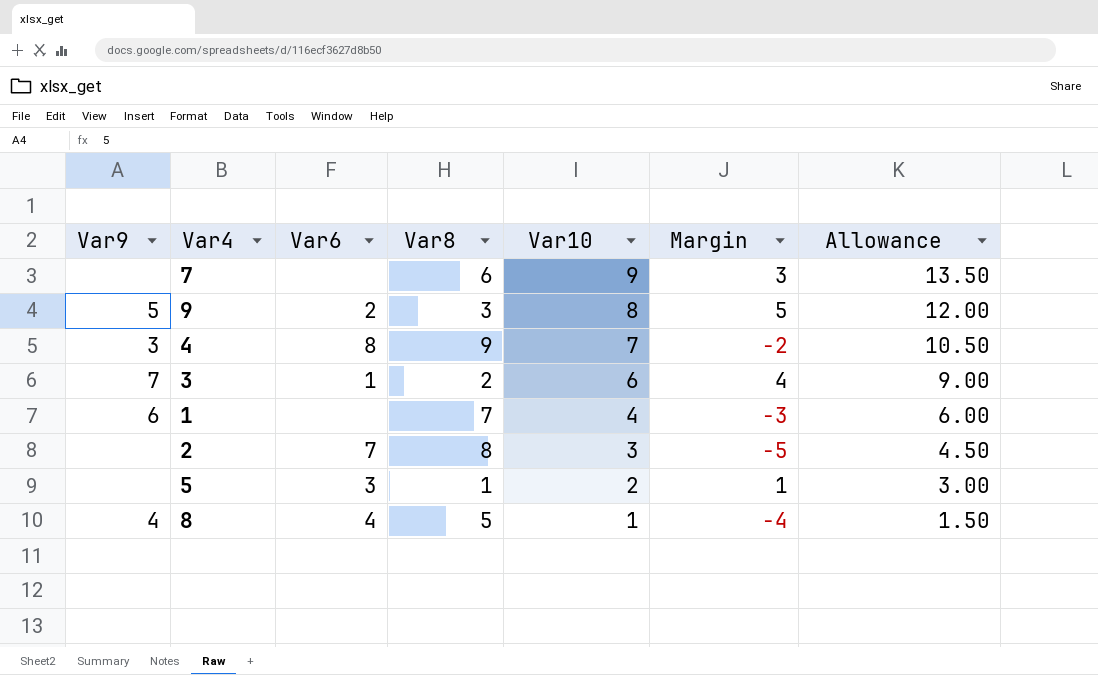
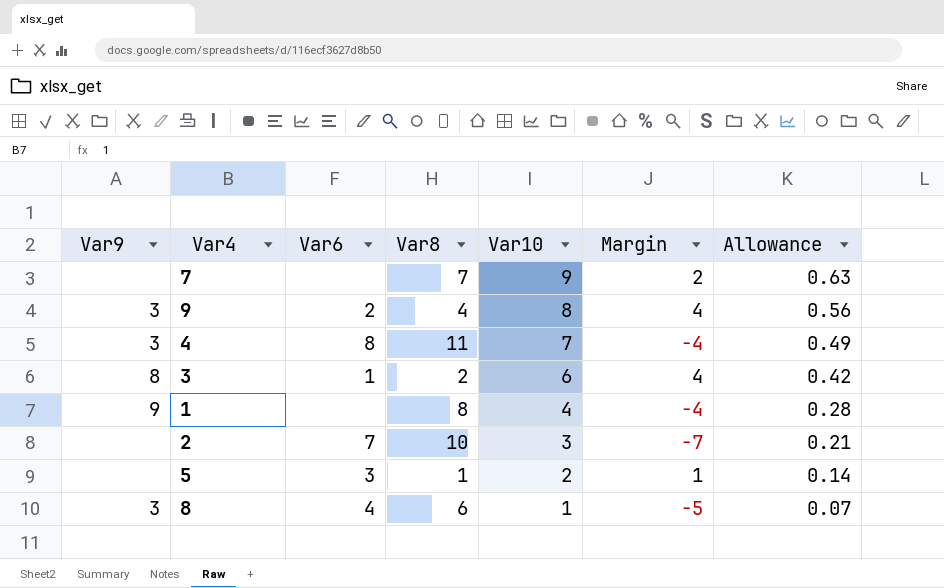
column Allowance | formula: [Var10] * 1.5 -> [Var10] * 0.07
7 | Var8: 6 -> 7
7 | Margin: 3 -> 2
9 | Var9: 5 -> 3
9 | Var8: 3 -> 4
9 | Margin: 5 -> 4
4 | Var8: 9 -> 11
4 | Margin: -2 -> -4
3 | Var9: 7 -> 8
1 | Var9: 6 -> 9
1 | Var8: 7 -> 8
1 | Margin: -3 -> -4
2 | Var8: 8 -> 10
2 | Margin: -5 -> -7
8 | Var9: 4 -> 3
8 | Var8: 5 -> 6
8 | Margin: -4 -> -5

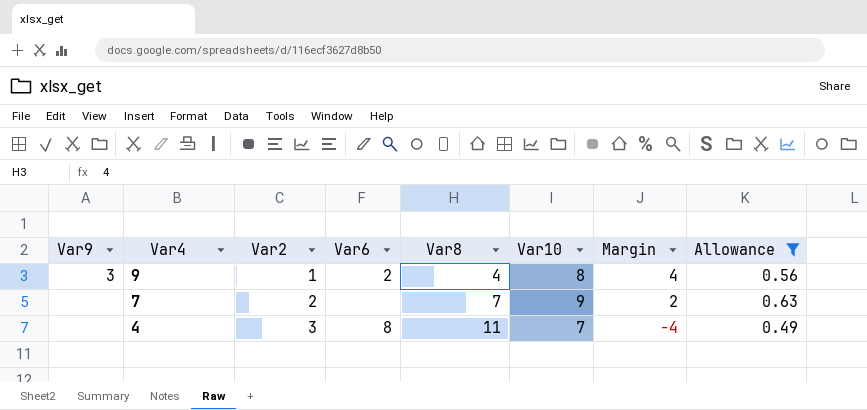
filter: none -> Allowance >= 0.49
row order: Var10 descending -> Var4 descending
column Var2 | position: none -> 3
4 | Var9: 3 -> none

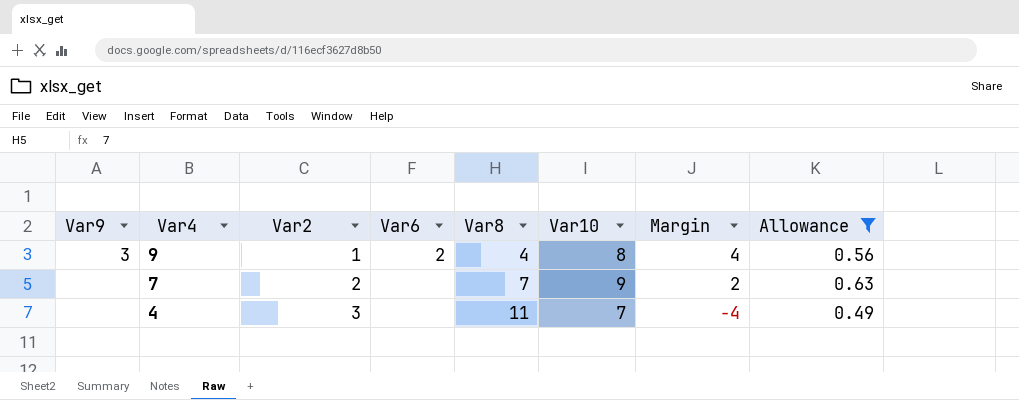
4 | Var6: 8 -> none

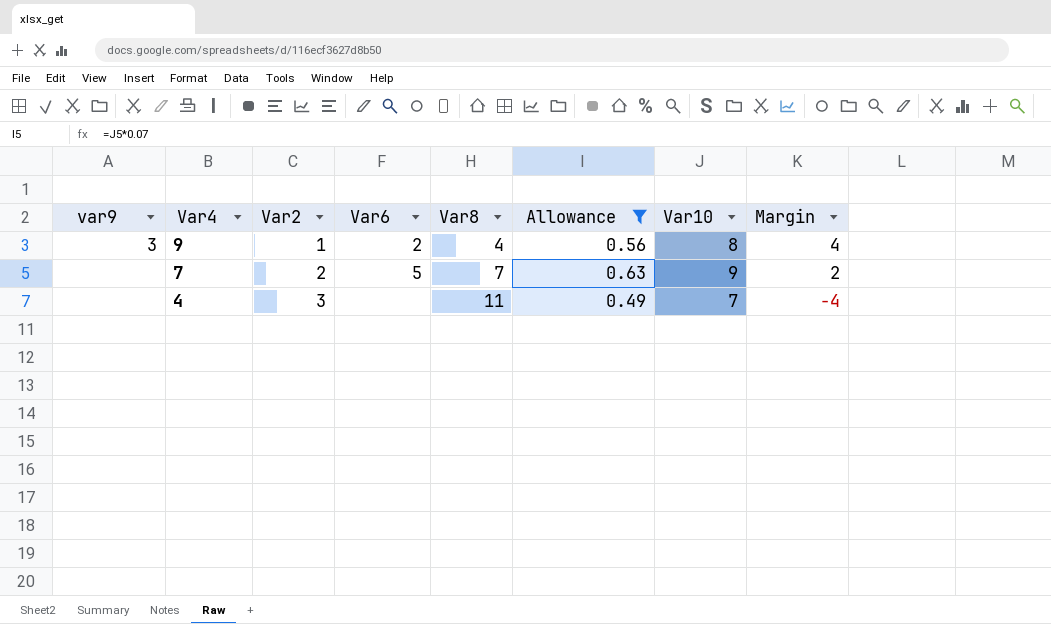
column name: Var9 -> var9
column Allowance | position: 8 -> 6
7 | Var6: none -> 5

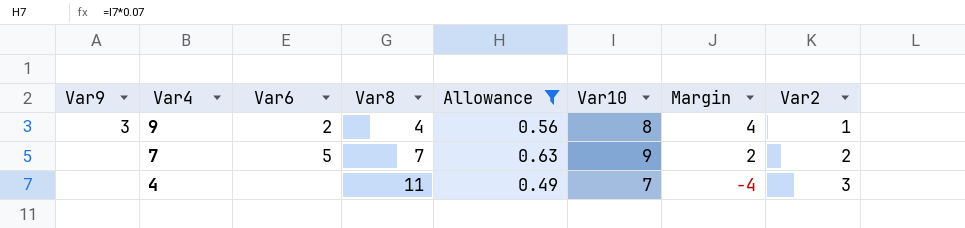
column name: var9 -> Var9
column Var2 | position: 3 -> 8

